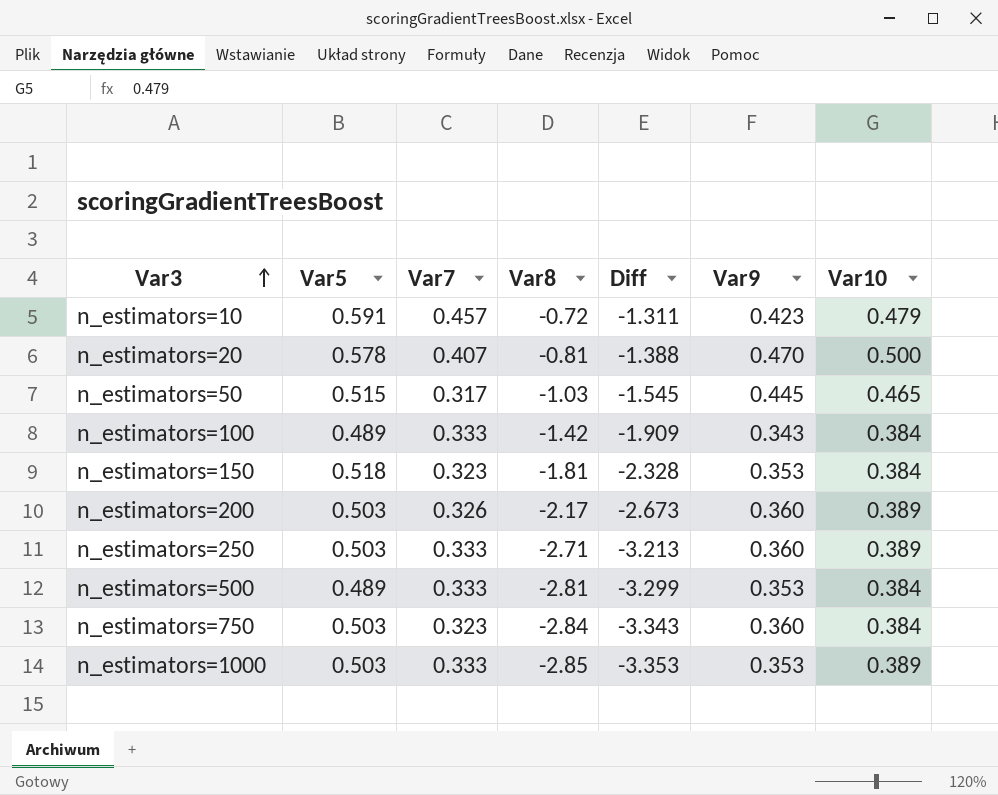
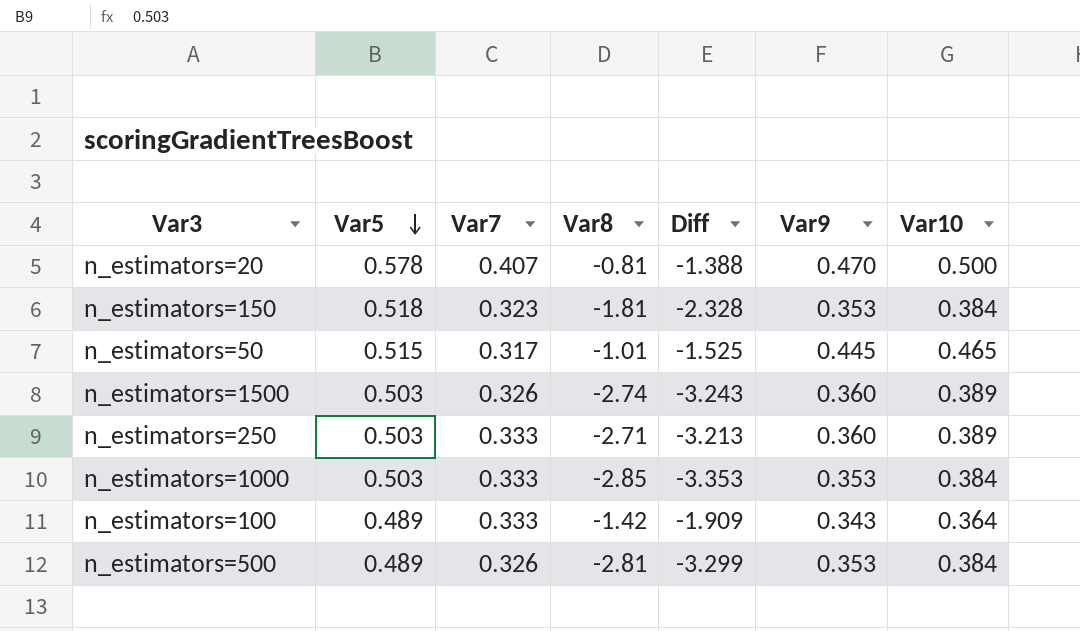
row order: Var3 ascending -> Var5 descending
row n_estimators=10: 0.591 | 0.457 | -0.72 | -1.311 | 0.423 | 0.479 -> none
row n_estimators=200: 0.503 | 0.326 | -2.17 | -2.673 | 0.360 | 0.389 -> none
row n_estimators=750: 0.503 | 0.323 | -2.84 | -3.343 | 0.360 | 0.384 -> none
n_estimators=50 | Var8: -1.03 -> -1.01
n_estimators=50 | Diff: -1.545 -> -1.525
row n_estimators=1500: none -> 0.503 | 0.326 | -2.74 | -3.243 | 0.360 | 0.389
n_estimators=1000 | Var10: 0.389 -> 0.384
n_estimators=100 | Var10: 0.384 -> 0.364
n_estimators=500 | Var7: 0.333 -> 0.326

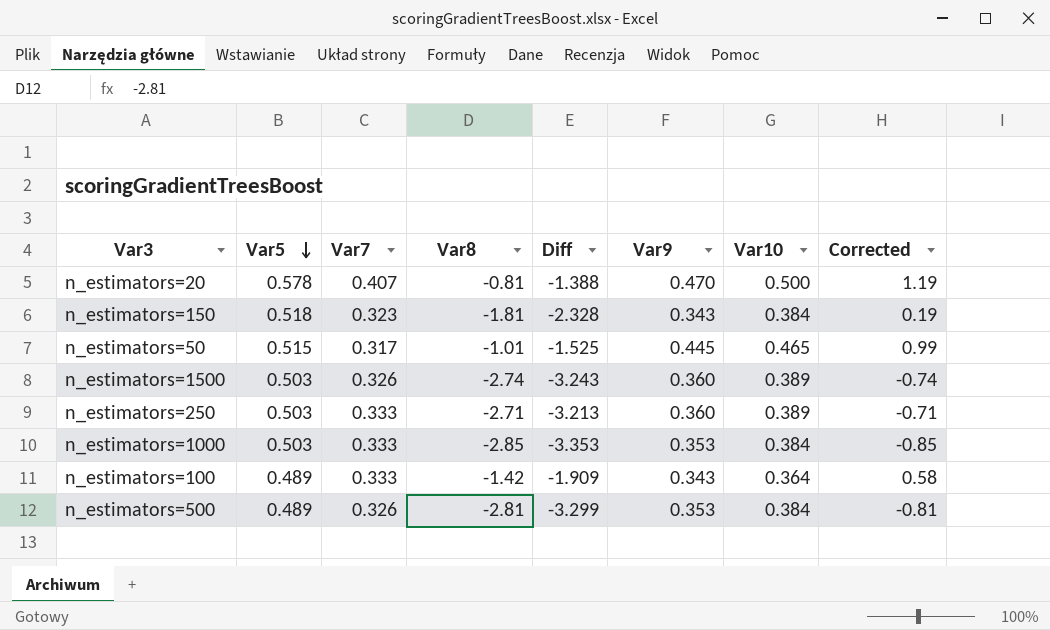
column Corrected | formula: none -> [Var8] + 2
n_estimators=150 | Var9: 0.353 -> 0.343

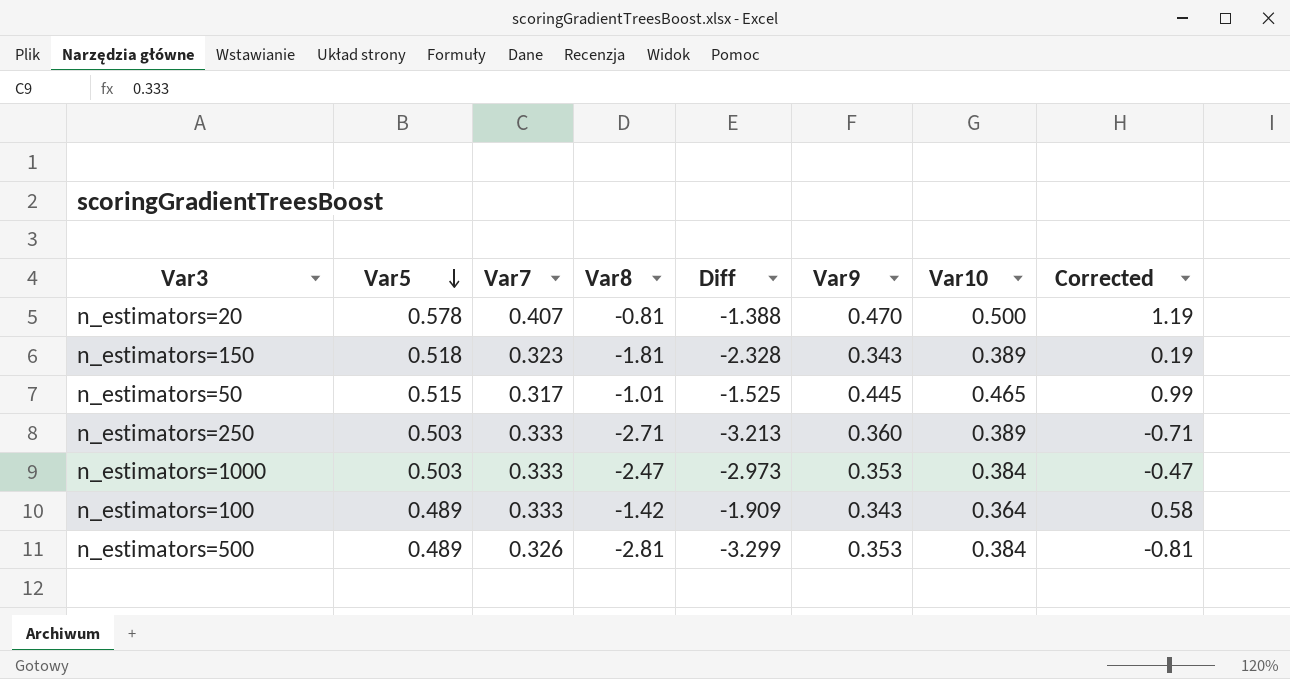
row n_estimators=1500: 0.503 | 0.326 | -2.74 | -3.243 | 0.360 | 0.389 | -0.74 -> none
n_estimators=150 | Var10: 0.384 -> 0.389
n_estimators=1000 | Var8: -2.85 -> -2.47
n_estimators=1000 | Diff: -3.353 -> -2.973
n_estimators=1000 | Corrected: -0.85 -> -0.47

